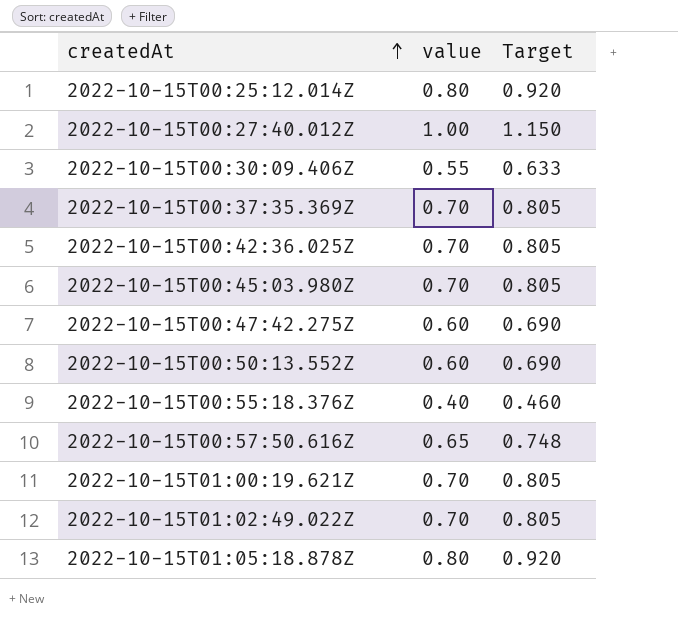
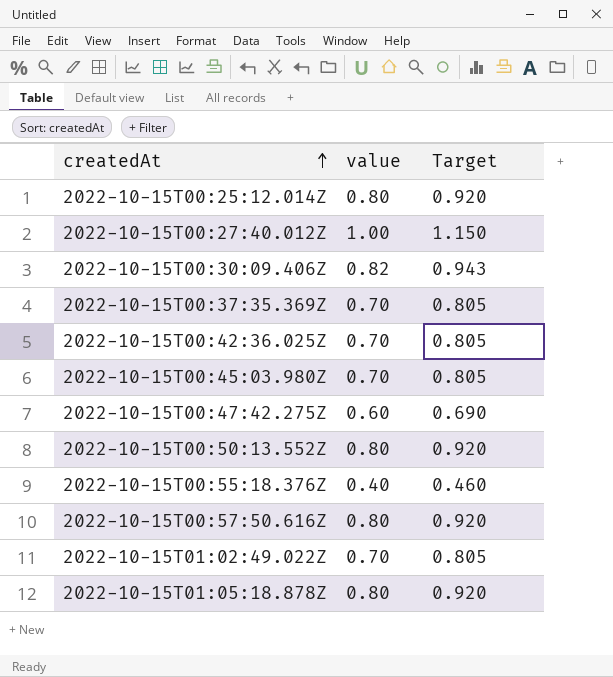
row 2022-10-15T01:00:19.621Z: 0.70 | 0.805 -> none
2022-10-15T00:30:09.406Z | value: 0.55 -> 0.82
2022-10-15T00:30:09.406Z | Target: 0.633 -> 0.943
2022-10-15T00:50:13.552Z | value: 0.60 -> 0.80
2022-10-15T00:50:13.552Z | Target: 0.690 -> 0.920
2022-10-15T00:57:50.616Z | value: 0.65 -> 0.80
2022-10-15T00:57:50.616Z | Target: 0.748 -> 0.920

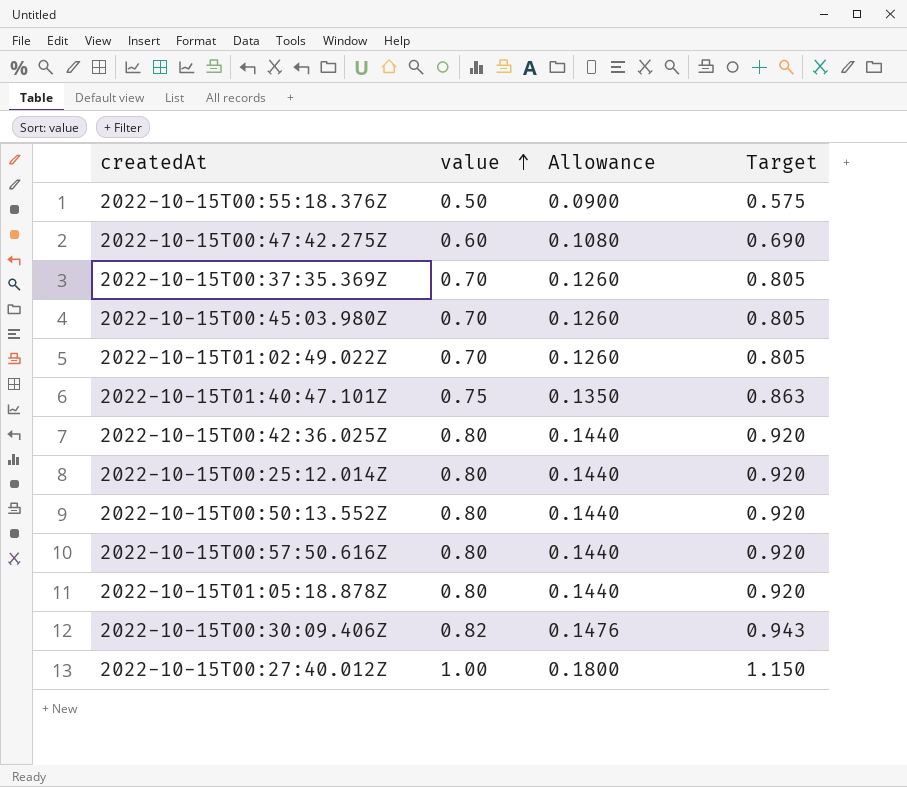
row order: createdAt ascending -> value ascending
column Allowance | formula: none -> [value] * 0.18
2022-10-15T00:55:18.376Z | value: 0.40 -> 0.50
2022-10-15T00:55:18.376Z | Target: 0.460 -> 0.575
row 2022-10-15T01:40:47.101Z: none -> 0.75 | 0.1350 | 0.863
2022-10-15T00:42:36.025Z | value: 0.70 -> 0.80
2022-10-15T00:42:36.025Z | Target: 0.805 -> 0.920

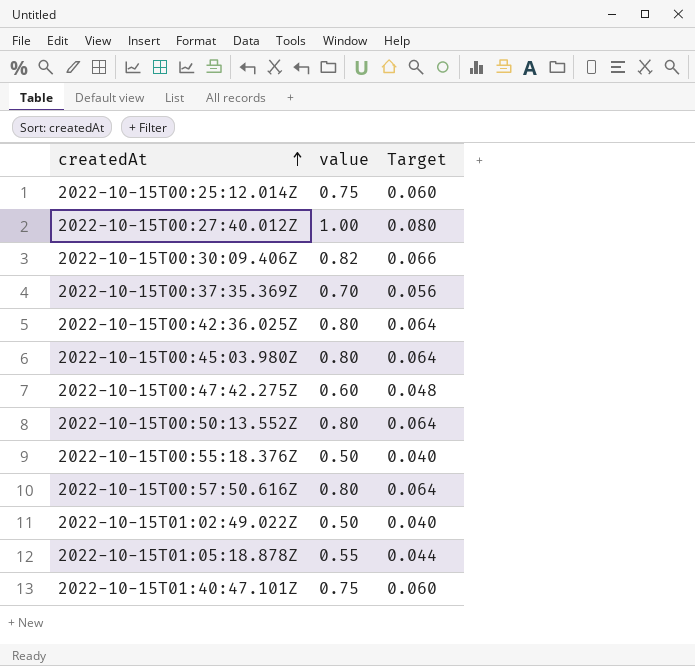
row order: value ascending -> createdAt ascending
column Allowance | formula: [value] * 0.18 -> none
column Target | formula: [value] * 1.15 -> [value] * 0.08
2022-10-15T00:25:12.014Z | value: 0.80 -> 0.75
2022-10-15T00:45:03.980Z | value: 0.70 -> 0.80
2022-10-15T01:02:49.022Z | value: 0.70 -> 0.50
2022-10-15T01:05:18.878Z | value: 0.80 -> 0.55

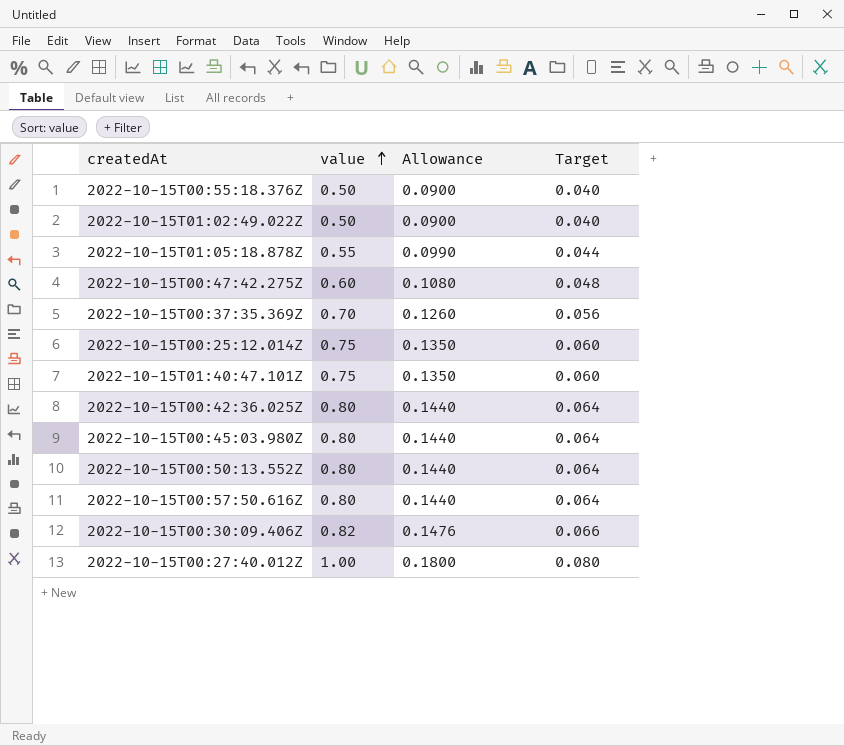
row order: createdAt ascending -> value ascending
column Allowance | formula: none -> [value] * 0.18

